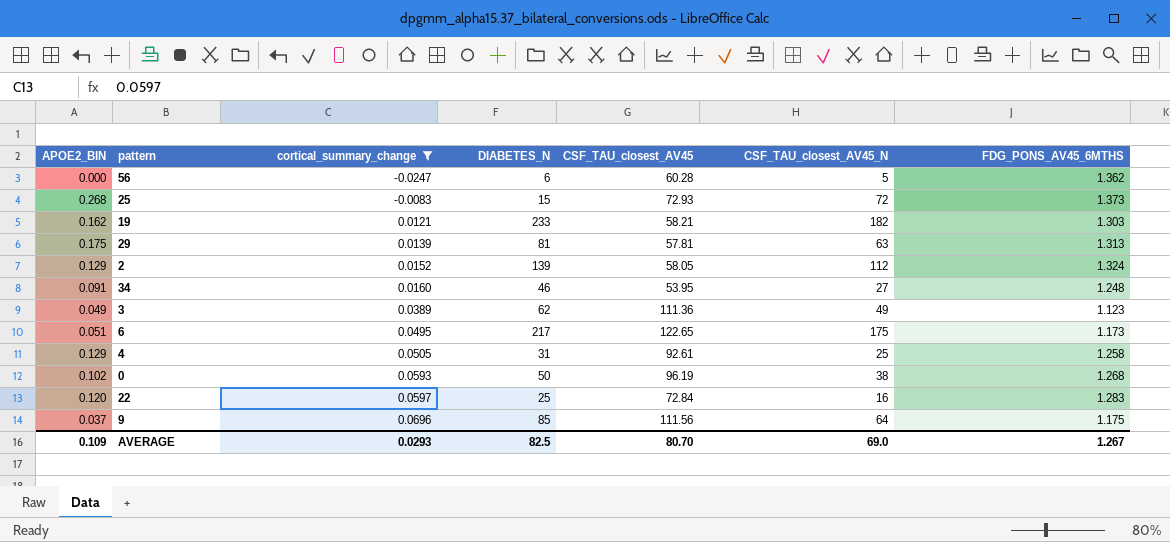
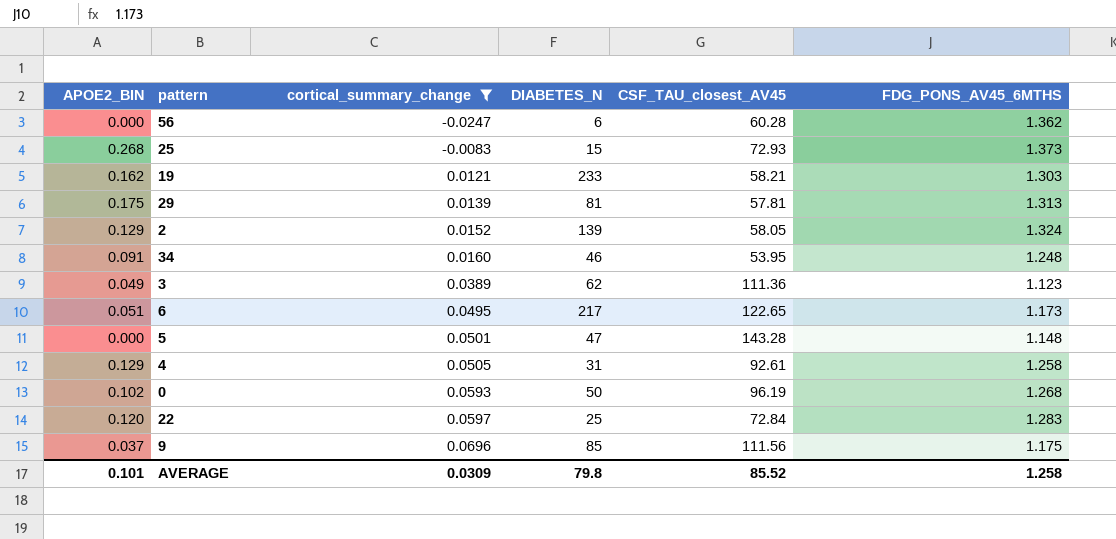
column CSF_TAU_closest_AV45_N | position: 6 -> none
row 5: none -> 0.000 | 0.0501 | 47 | 143.28 | 1.148
AVERAGE | APOE2_BIN: 0.109 -> 0.101
AVERAGE | cortical_summary_change: 0.0293 -> 0.0309
AVERAGE | DIABETES_N: 82.5 -> 79.8
AVERAGE | CSF_TAU_closest_AV45: 80.70 -> 85.52
AVERAGE | FDG_PONS_AV45_6MTHS: 1.267 -> 1.258

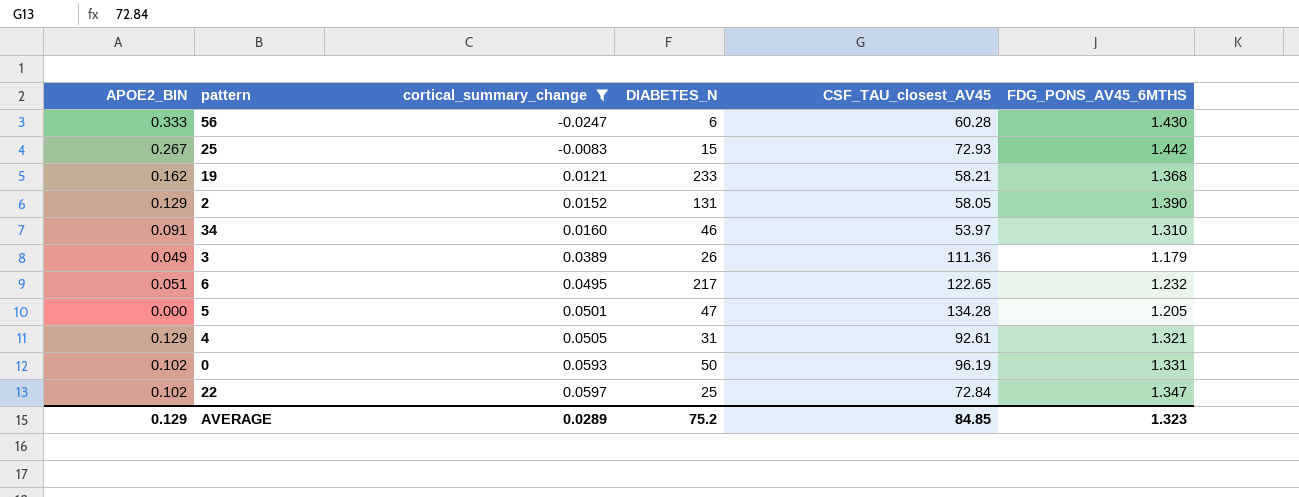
row 29: 0.175 | 0.0139 | 81 | 57.81 | 1.313 -> none
row 9: 0.037 | 0.0696 | 85 | 111.56 | 1.175 -> none
56 | APOE2_BIN: 0.000 -> 0.333
56 | FDG_PONS_AV45_6MTHS: 1.362 -> 1.430
25 | APOE2_BIN: 0.268 -> 0.267
25 | FDG_PONS_AV45_6MTHS: 1.373 -> 1.442
19 | FDG_PONS_AV45_6MTHS: 1.303 -> 1.368
2 | DIABETES_N: 139 -> 131
2 | FDG_PONS_AV45_6MTHS: 1.324 -> 1.390
34 | CSF_TAU_closest_AV45: 53.95 -> 53.97
34 | FDG_PONS_AV45_6MTHS: 1.248 -> 1.310
3 | DIABETES_N: 62 -> 26
3 | FDG_PONS_AV45_6MTHS: 1.123 -> 1.179
6 | FDG_PONS_AV45_6MTHS: 1.173 -> 1.232
5 | CSF_TAU_closest_AV45: 143.28 -> 134.28
5 | FDG_PONS_AV45_6MTHS: 1.148 -> 1.205
4 | FDG_PONS_AV45_6MTHS: 1.258 -> 1.321
0 | FDG_PONS_AV45_6MTHS: 1.268 -> 1.331
22 | APOE2_BIN: 0.120 -> 0.102
22 | FDG_PONS_AV45_6MTHS: 1.283 -> 1.347
AVERAGE | APOE2_BIN: 0.101 -> 0.129
AVERAGE | cortical_summary_change: 0.0309 -> 0.0289
AVERAGE | DIABETES_N: 79.8 -> 75.2
AVERAGE | CSF_TAU_closest_AV45: 85.52 -> 84.85
AVERAGE | FDG_PONS_AV45_6MTHS: 1.258 -> 1.323

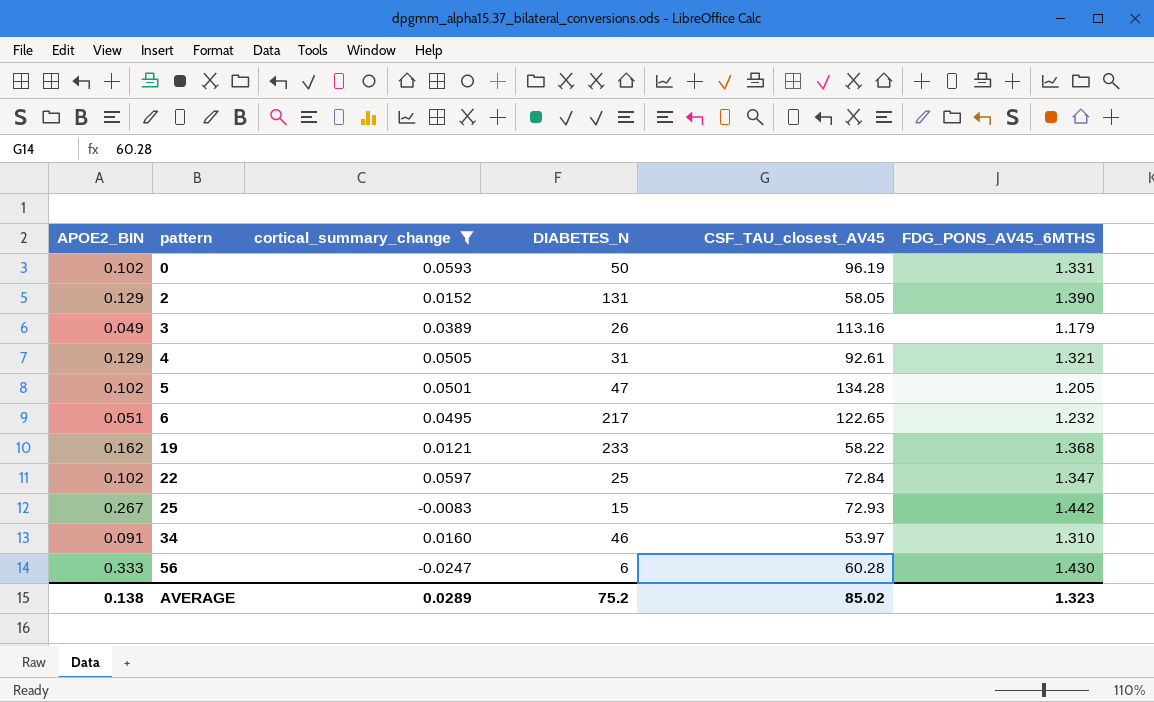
row order: cortical_summary_change ascending -> pattern ascending
3 | CSF_TAU_closest_AV45: 111.36 -> 113.16
5 | APOE2_BIN: 0.000 -> 0.102
19 | CSF_TAU_closest_AV45: 58.21 -> 58.22
AVERAGE | APOE2_BIN: 0.129 -> 0.138
AVERAGE | CSF_TAU_closest_AV45: 84.85 -> 85.02

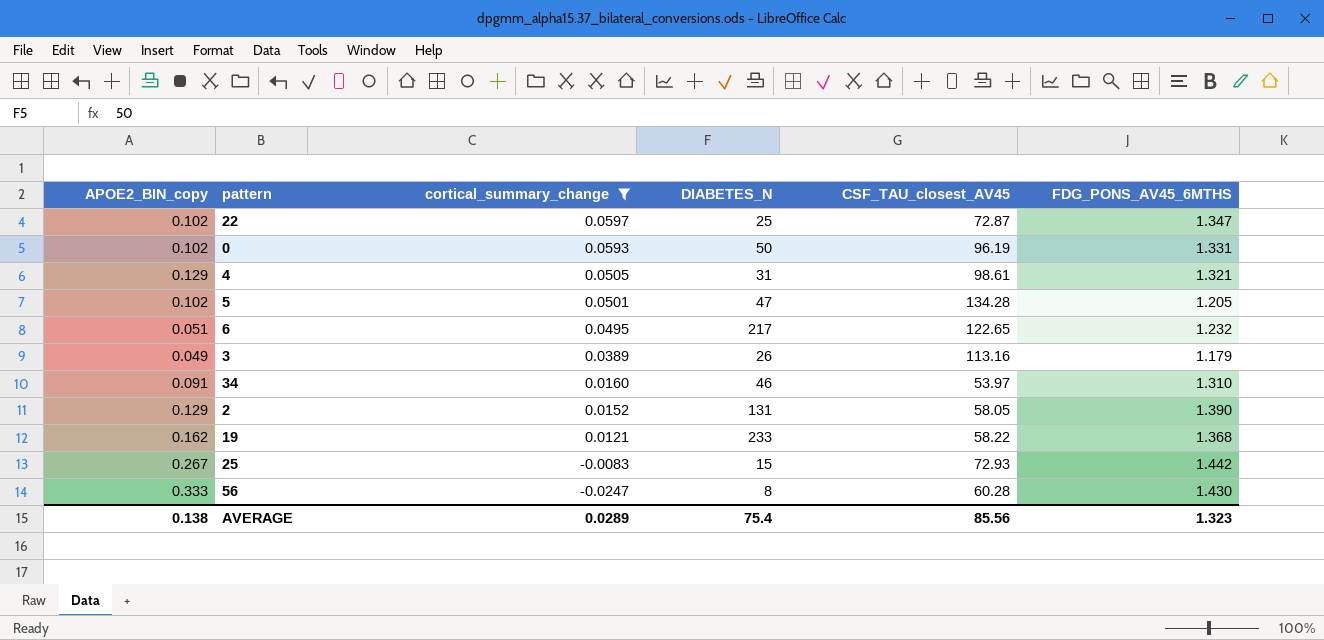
row order: pattern ascending -> cortical_summary_change descending
column name: APOE2_BIN -> APOE2_BIN_copy
22 | CSF_TAU_closest_AV45: 72.84 -> 72.87
4 | CSF_TAU_closest_AV45: 92.61 -> 98.61
56 | DIABETES_N: 6 -> 8
AVERAGE | DIABETES_N: 75.2 -> 75.4
AVERAGE | CSF_TAU_closest_AV45: 85.02 -> 85.56

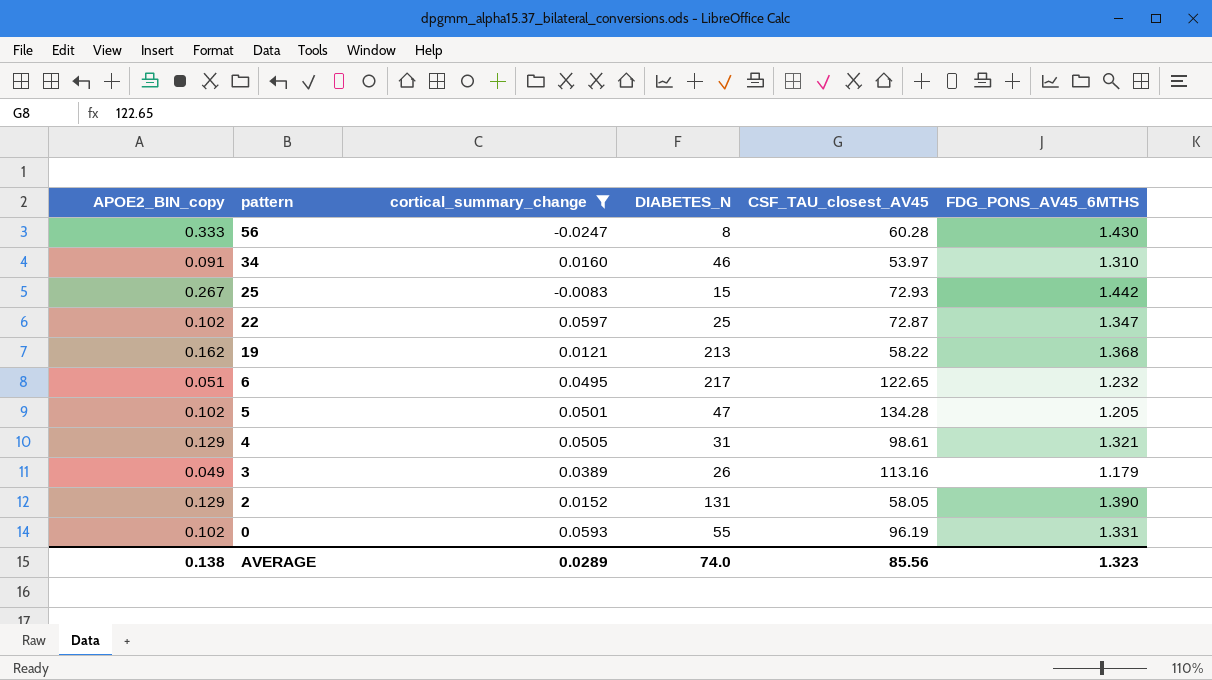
row order: cortical_summary_change descending -> pattern descending
19 | DIABETES_N: 233 -> 213
0 | DIABETES_N: 50 -> 55
AVERAGE | DIABETES_N: 75.4 -> 74.0

